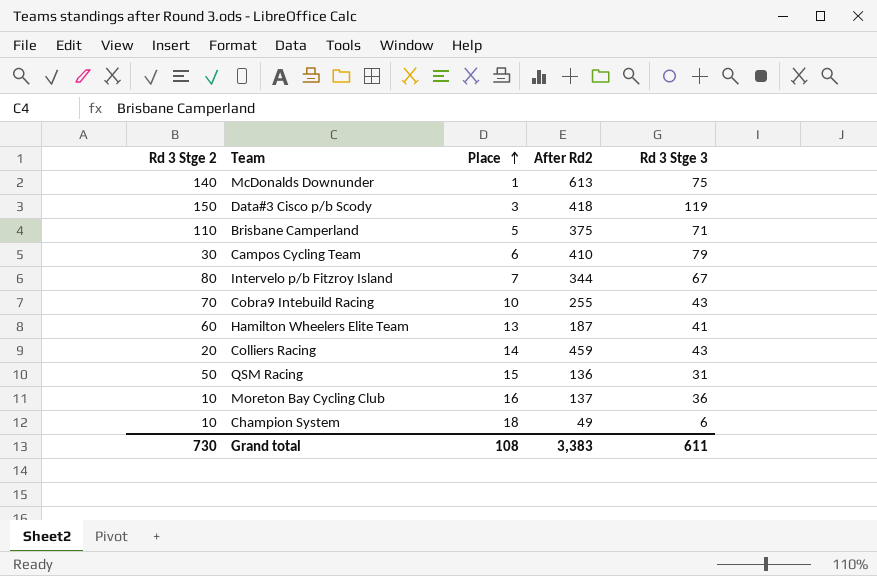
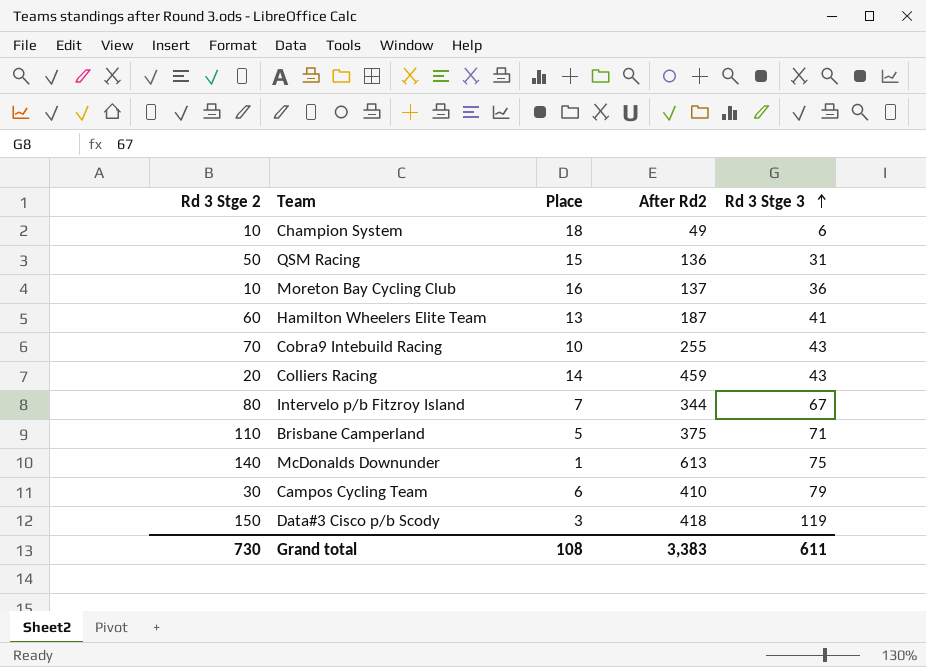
row order: Place ascending -> Rd 3 Stge 3 ascending

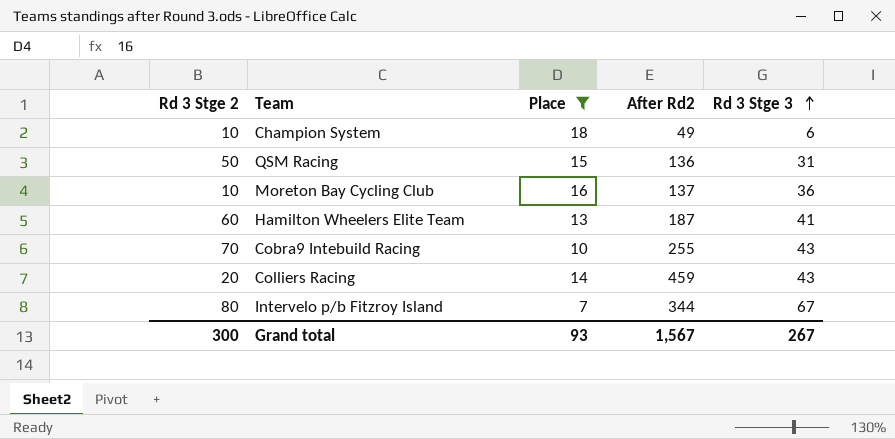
filter: none -> Place >= 7
Grand total | Rd 3 Stge 2: 730 -> 300
Grand total | Place: 108 -> 93
Grand total | After Rd2: 3,383 -> 1,567
Grand total | Rd 3 Stge 3: 611 -> 267

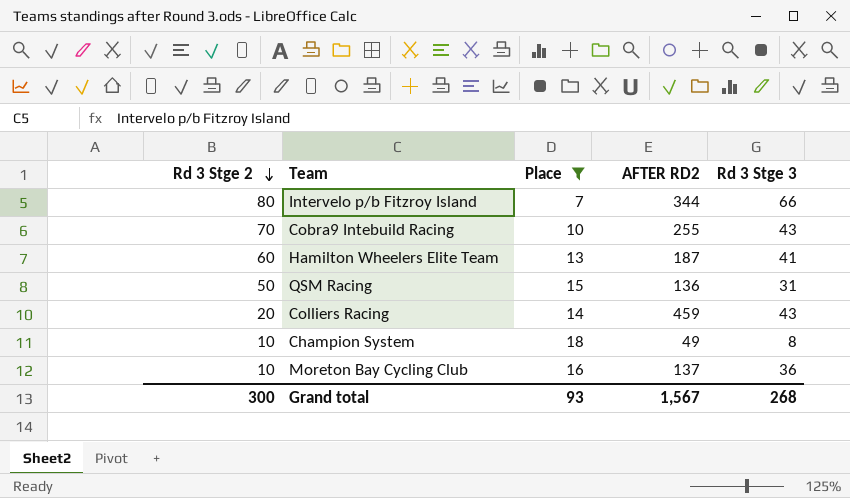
row order: Rd 3 Stge 3 ascending -> Rd 3 Stge 2 descending
column name: After Rd2 -> AFTER RD2
Intervelo p/b Fitzroy Island | Rd 3 Stge 3: 67 -> 66
Champion System | Rd 3 Stge 3: 6 -> 8
Grand total | Rd 3 Stge 3: 267 -> 268

